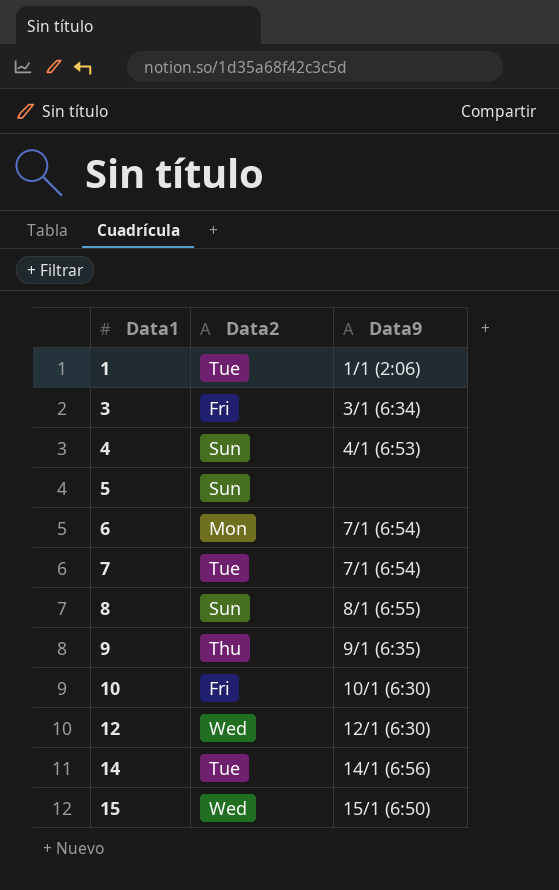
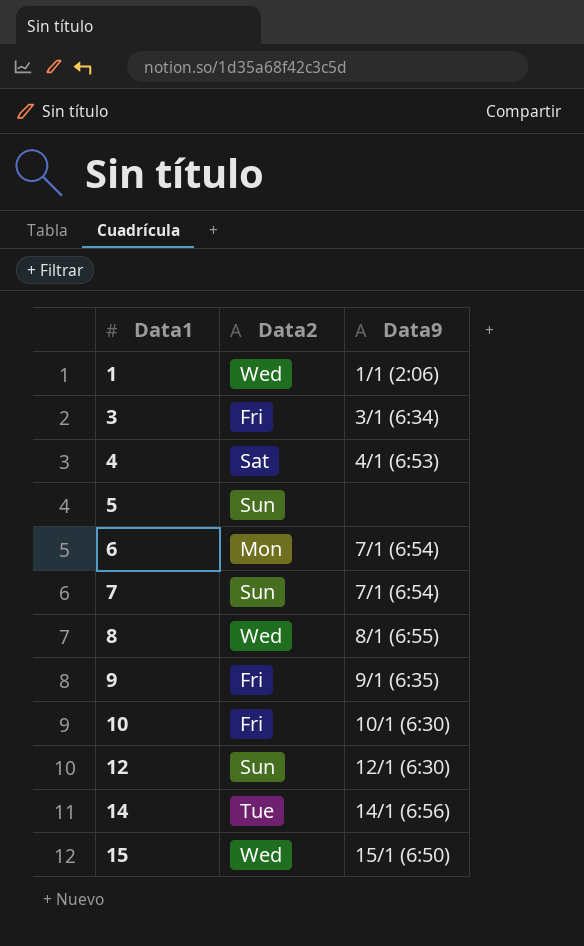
1 | Data2: Tue -> Wed
4 | Data2: Sun -> Sat
7 | Data2: Tue -> Sun
8 | Data2: Sun -> Wed
9 | Data2: Thu -> Fri
12 | Data2: Wed -> Sun

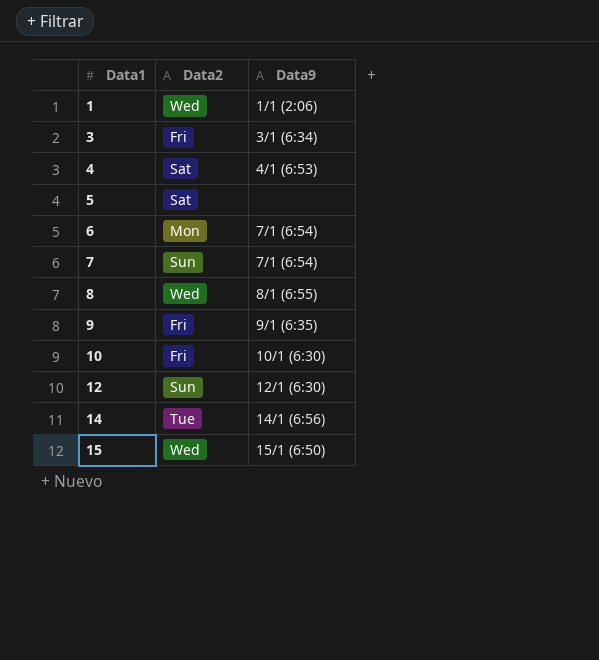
5 | Data2: Sun -> Sat

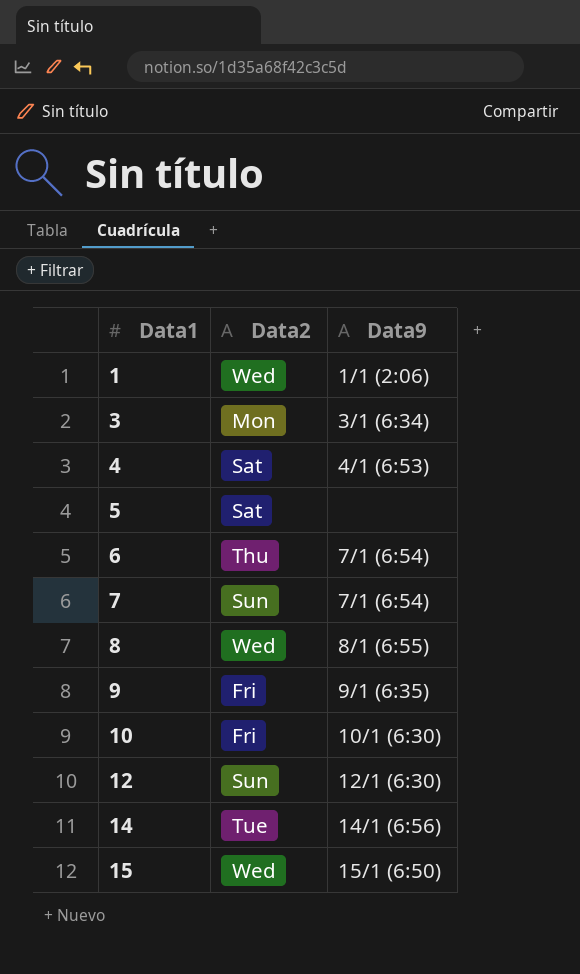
3 | Data2: Fri -> Mon
6 | Data2: Mon -> Thu

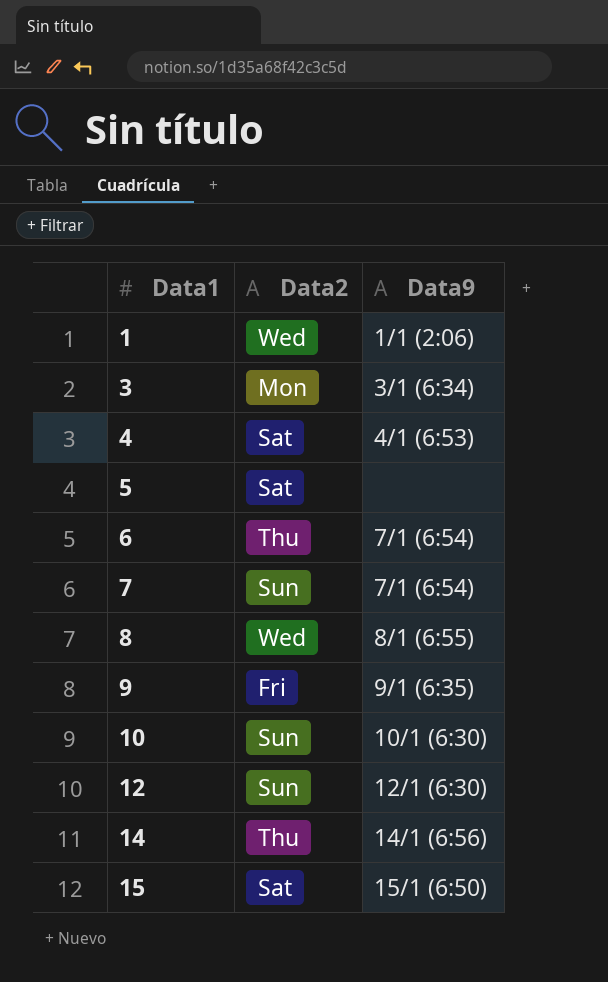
10 | Data2: Fri -> Sun
14 | Data2: Tue -> Thu
15 | Data2: Wed -> Sat

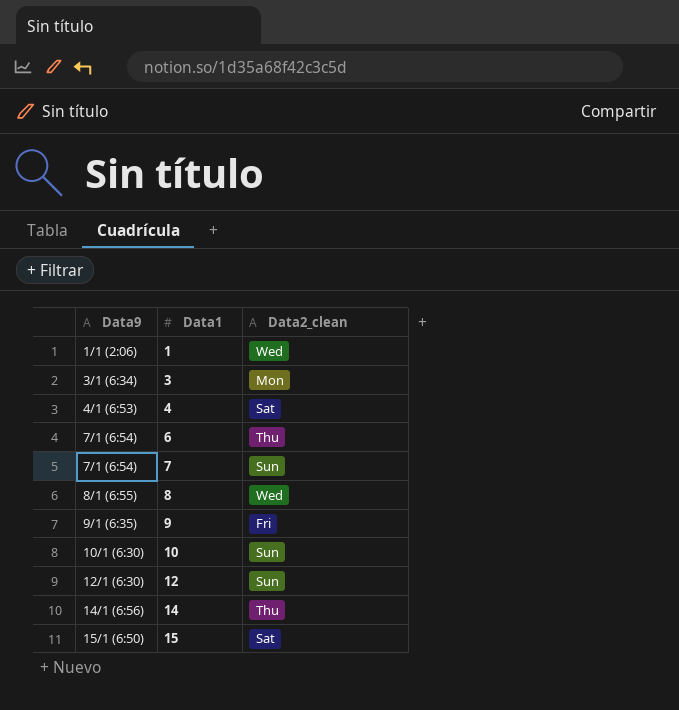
column Data9 | position: 3 -> 1
column name: Data2 -> Data2_clean
row 5: Sat | none -> none

